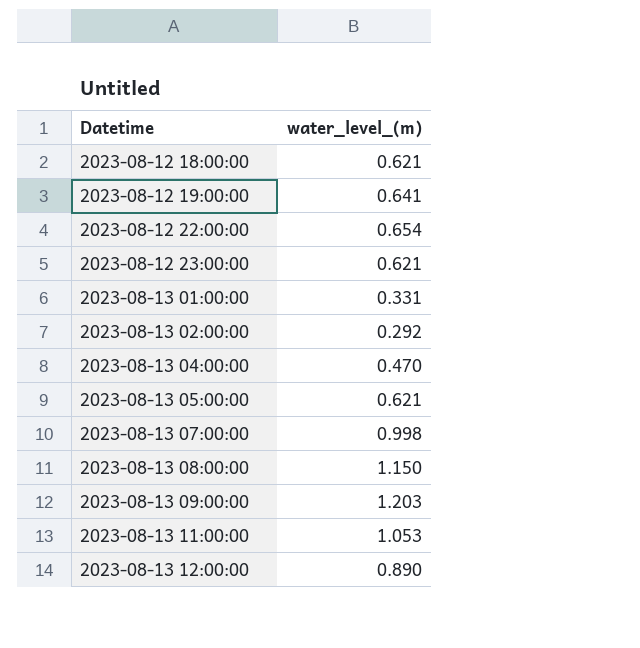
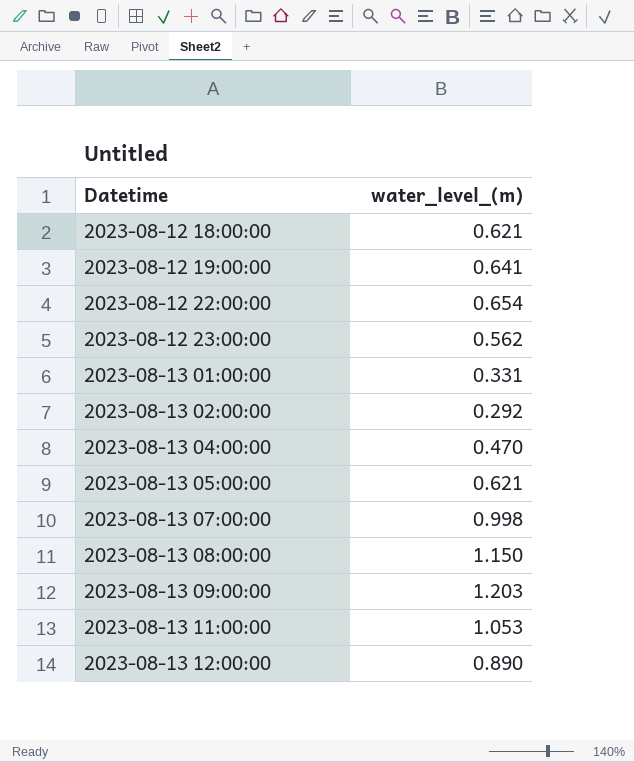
2023-08-12 23:00:00 | water_level_(m): 0.621 -> 0.562

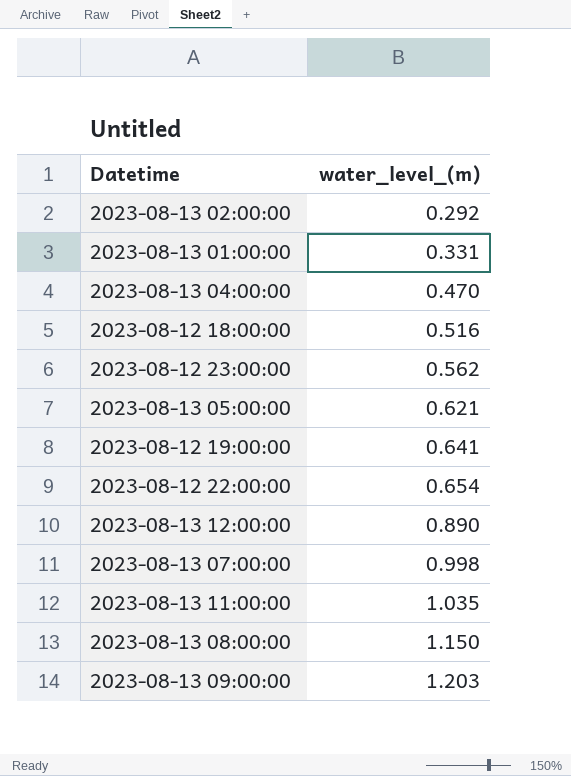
row order: Datetime ascending -> water_level_(m) ascending
2023-08-12 18:00:00 | water_level_(m): 0.621 -> 0.516
2023-08-13 11:00:00 | water_level_(m): 1.053 -> 1.035

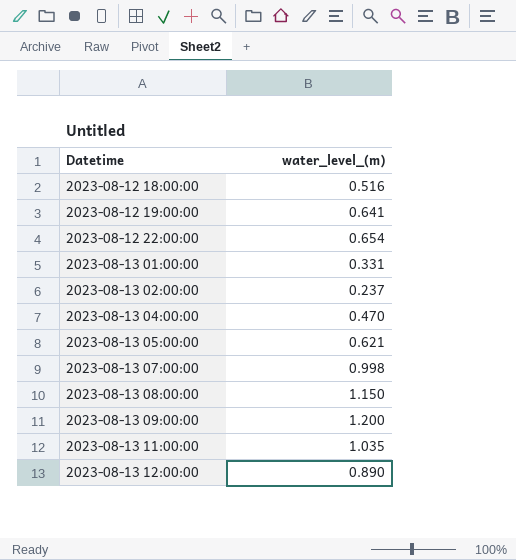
row order: water_level_(m) ascending -> Datetime ascending
row 2023-08-12 23:00:00: 0.562 -> none
2023-08-13 02:00:00 | water_level_(m): 0.292 -> 0.237
2023-08-13 09:00:00 | water_level_(m): 1.203 -> 1.200

